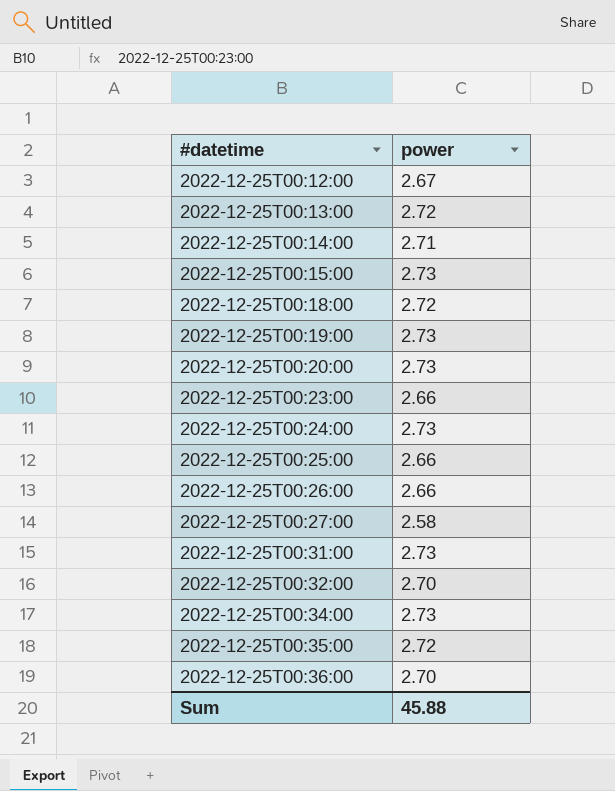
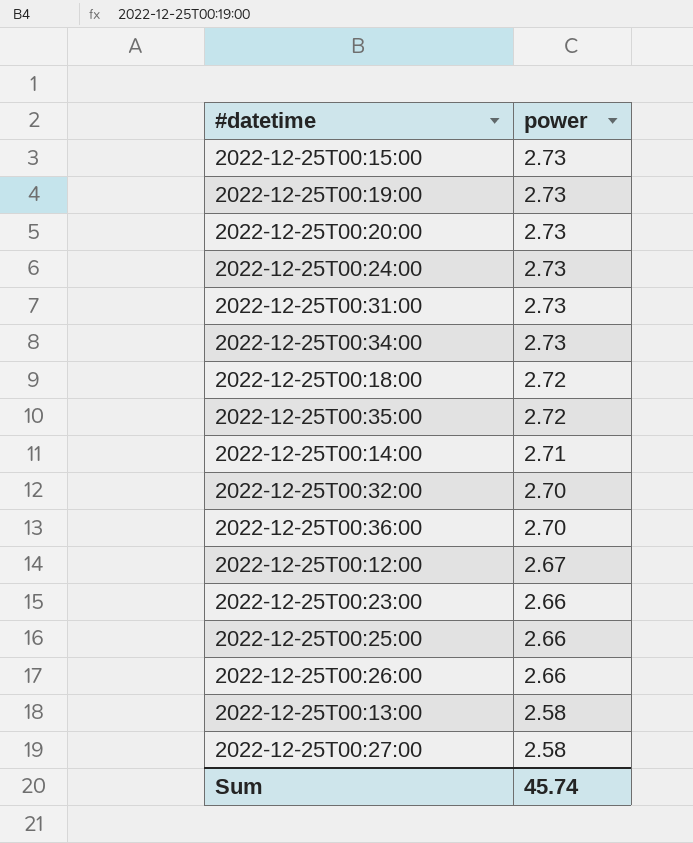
row order: #datetime ascending -> power descending
2022-12-25T00:13:00 | power: 2.72 -> 2.58
Sum | power: 45.88 -> 45.74

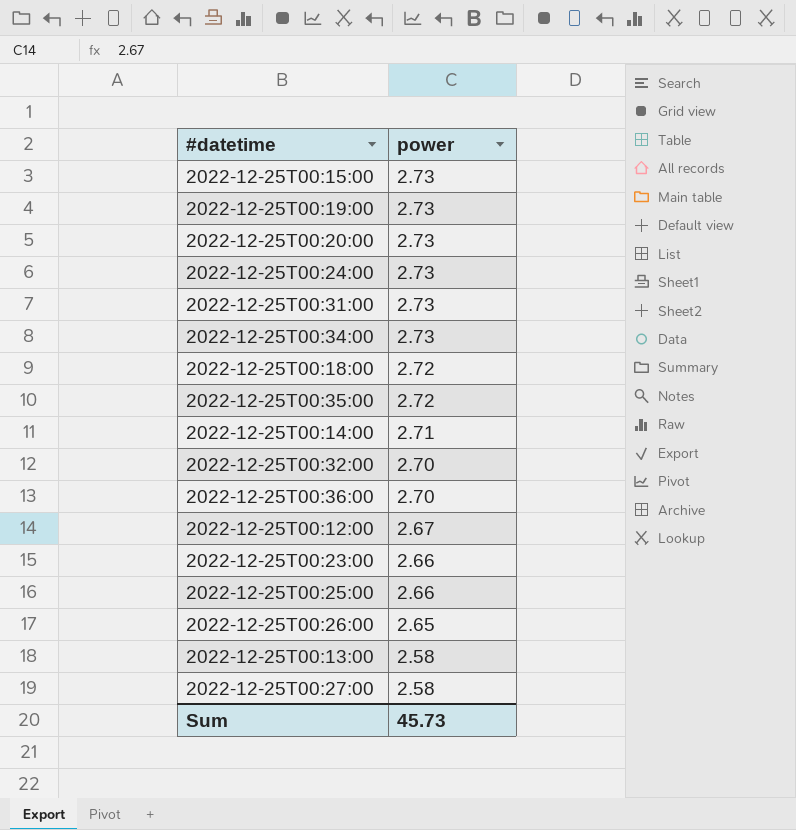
2022-12-25T00:26:00 | power: 2.66 -> 2.65
Sum | power: 45.74 -> 45.73

